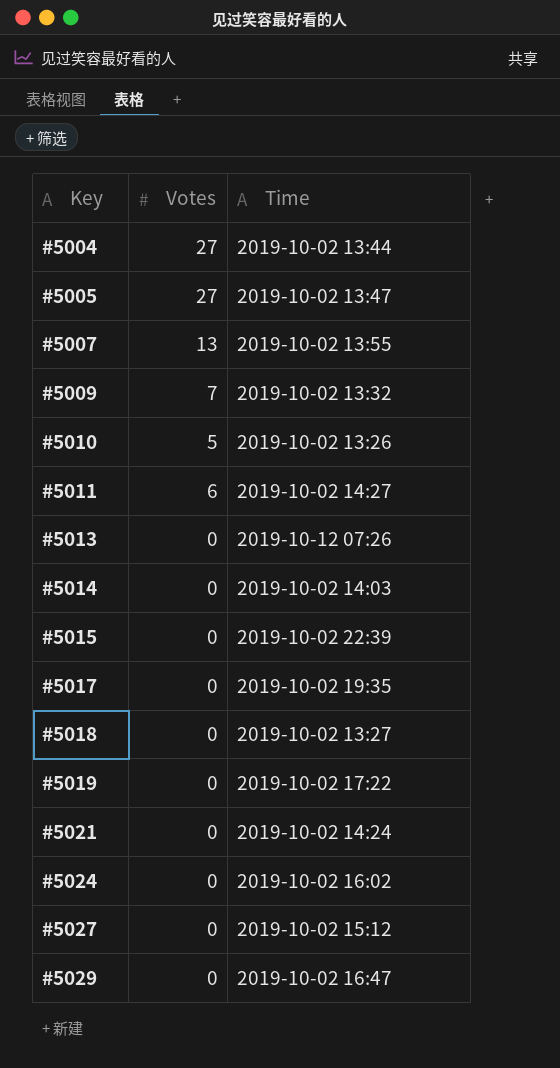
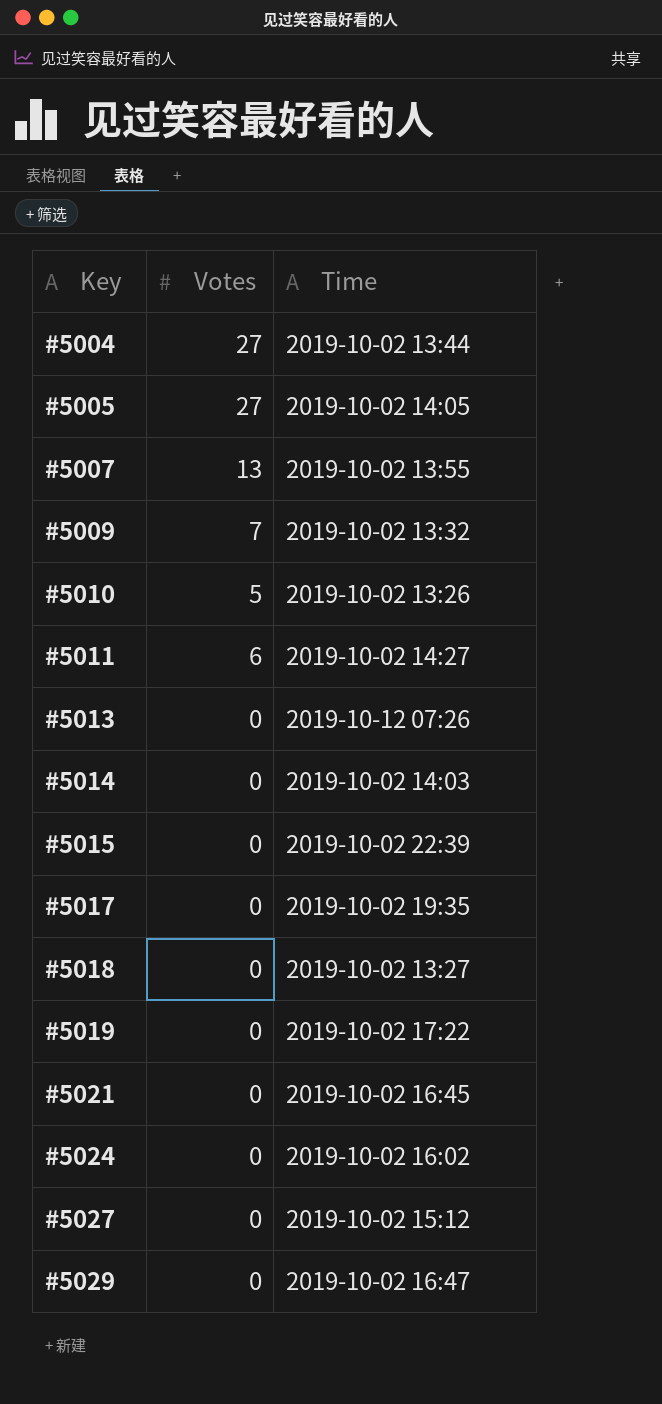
#5005 | Time: 2019-10-02 13:47 -> 2019-10-02 14:05
#5021 | Time: 2019-10-02 14:24 -> 2019-10-02 16:45

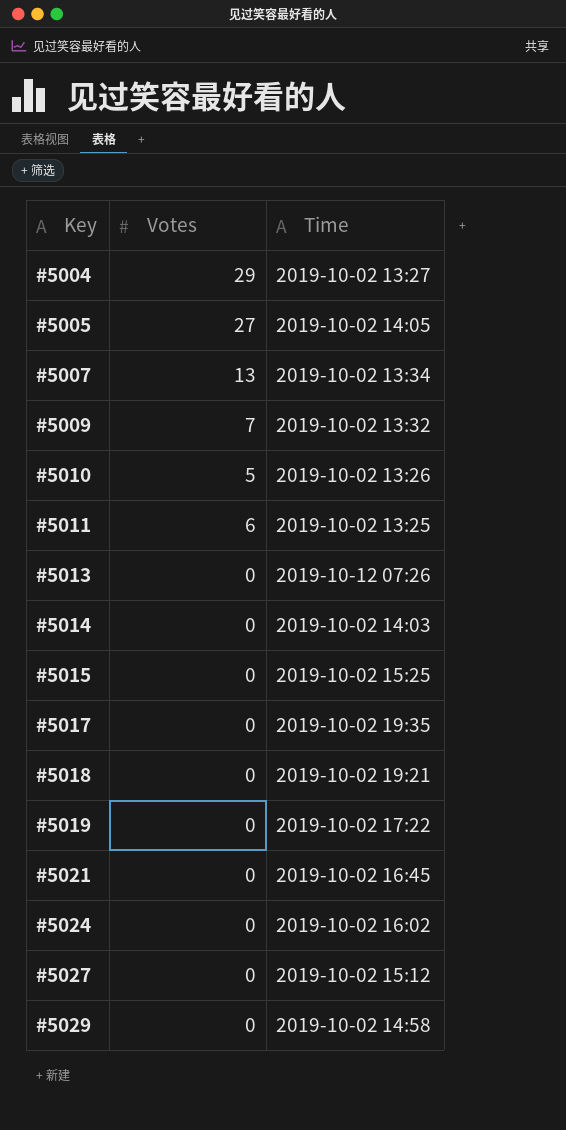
#5004 | Votes: 27 -> 29
#5004 | Time: 2019-10-02 13:44 -> 2019-10-02 13:27
#5007 | Time: 2019-10-02 13:55 -> 2019-10-02 13:34
#5011 | Time: 2019-10-02 14:27 -> 2019-10-02 13:25
#5015 | Time: 2019-10-02 22:39 -> 2019-10-02 15:25
#5018 | Time: 2019-10-02 13:27 -> 2019-10-02 19:21
#5029 | Time: 2019-10-02 16:47 -> 2019-10-02 14:58

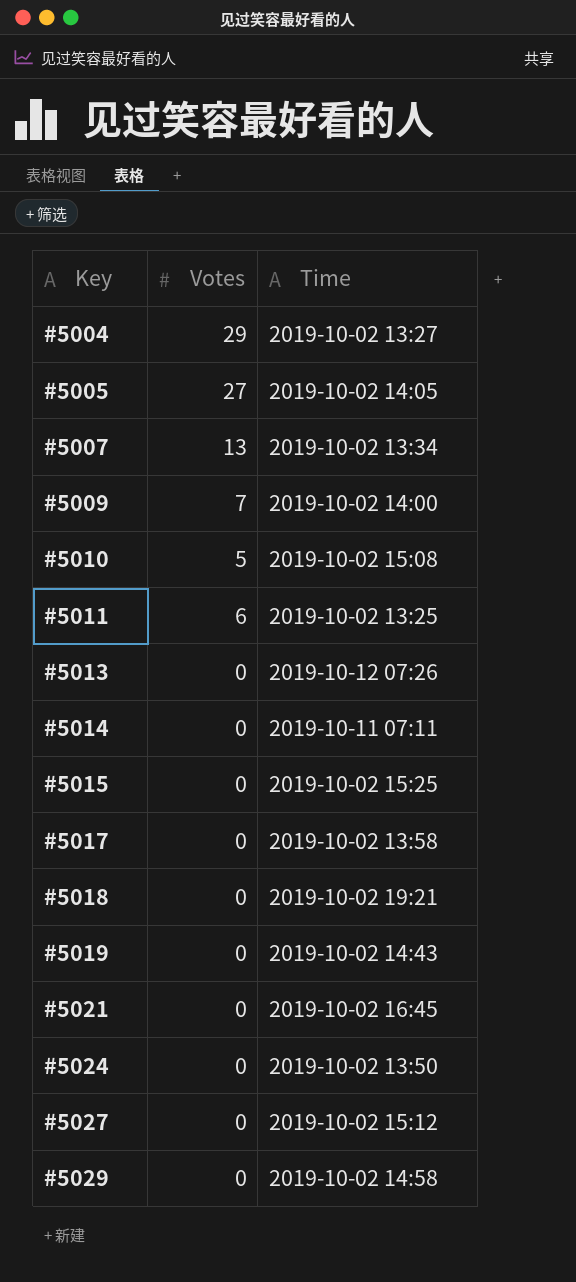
#5009 | Time: 2019-10-02 13:32 -> 2019-10-02 14:00
#5010 | Time: 2019-10-02 13:26 -> 2019-10-02 15:08
#5014 | Time: 2019-10-02 14:03 -> 2019-10-11 07:11
#5017 | Time: 2019-10-02 19:35 -> 2019-10-02 13:58
#5019 | Time: 2019-10-02 17:22 -> 2019-10-02 14:43
#5024 | Time: 2019-10-02 16:02 -> 2019-10-02 13:50

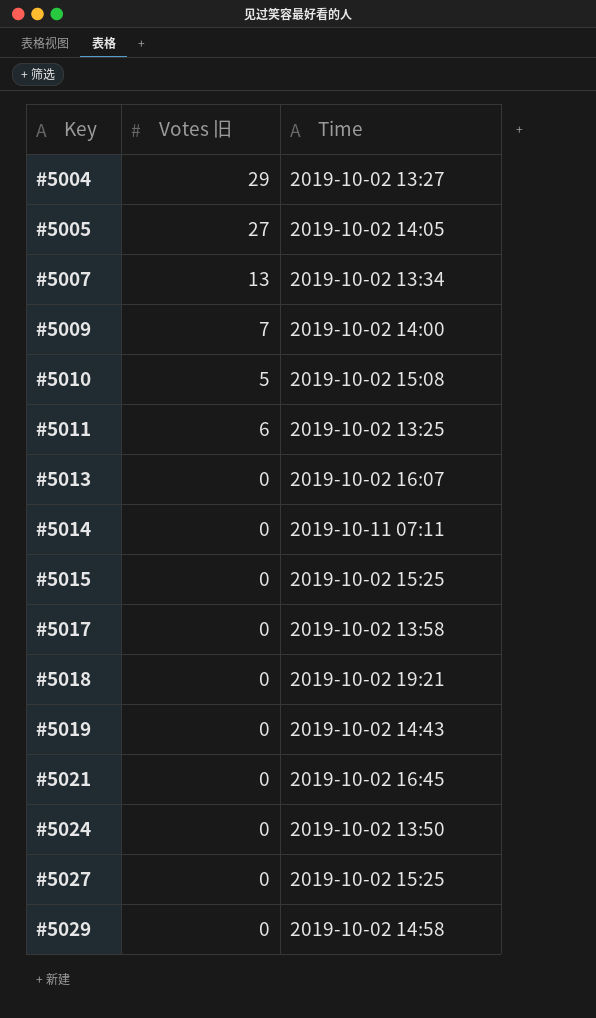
column name: Votes -> Votes 旧
#5013 | Time: 2019-10-12 07:26 -> 2019-10-02 16:07
#5027 | Time: 2019-10-02 15:12 -> 2019-10-02 15:25

